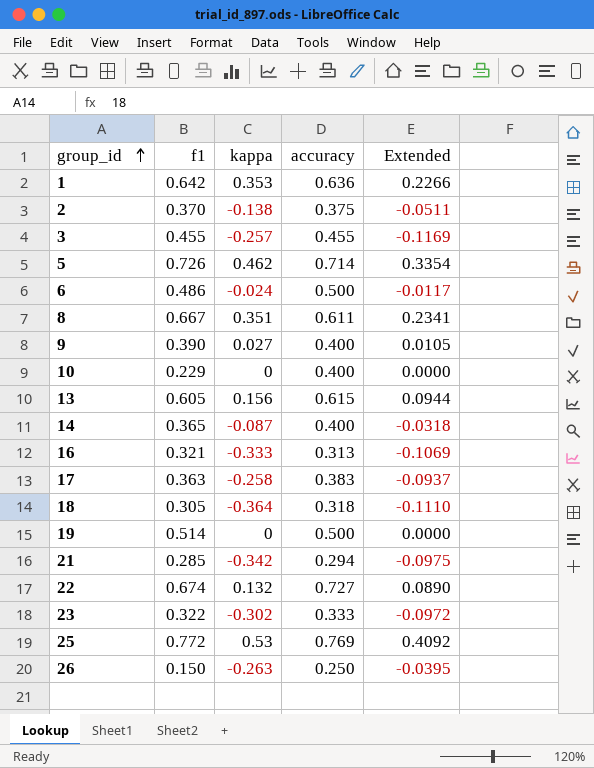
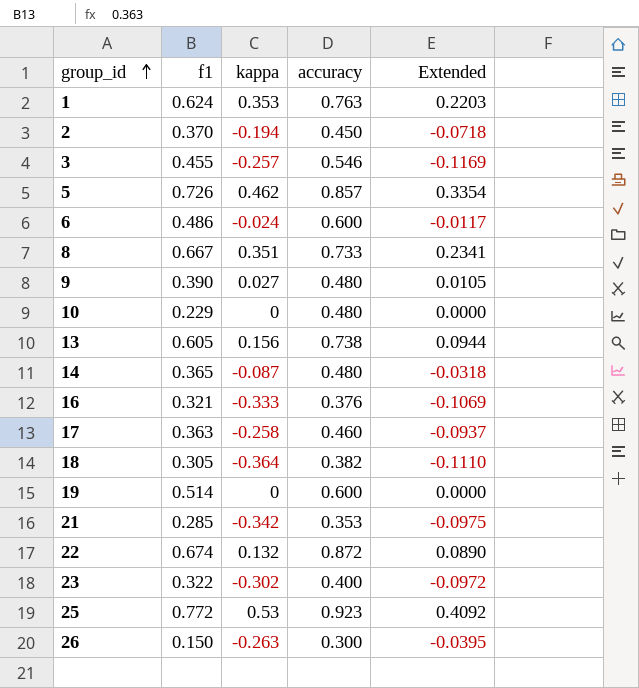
1 | f1: 0.642 -> 0.624
1 | accuracy: 0.636 -> 0.763
1 | Extended: 0.2266 -> 0.2203
2 | kappa: -0.138 -> -0.194
2 | accuracy: 0.375 -> 0.450
2 | Extended: -0.0511 -> -0.0718
3 | accuracy: 0.455 -> 0.546
5 | accuracy: 0.714 -> 0.857
6 | accuracy: 0.500 -> 0.600
8 | accuracy: 0.611 -> 0.733
9 | accuracy: 0.400 -> 0.480
10 | accuracy: 0.400 -> 0.480
13 | accuracy: 0.615 -> 0.738
14 | accuracy: 0.400 -> 0.480
16 | accuracy: 0.313 -> 0.376
17 | accuracy: 0.383 -> 0.460
18 | accuracy: 0.318 -> 0.382
19 | accuracy: 0.500 -> 0.600
21 | accuracy: 0.294 -> 0.353
22 | accuracy: 0.727 -> 0.872
23 | accuracy: 0.333 -> 0.400
25 | accuracy: 0.769 -> 0.923
26 | accuracy: 0.250 -> 0.300

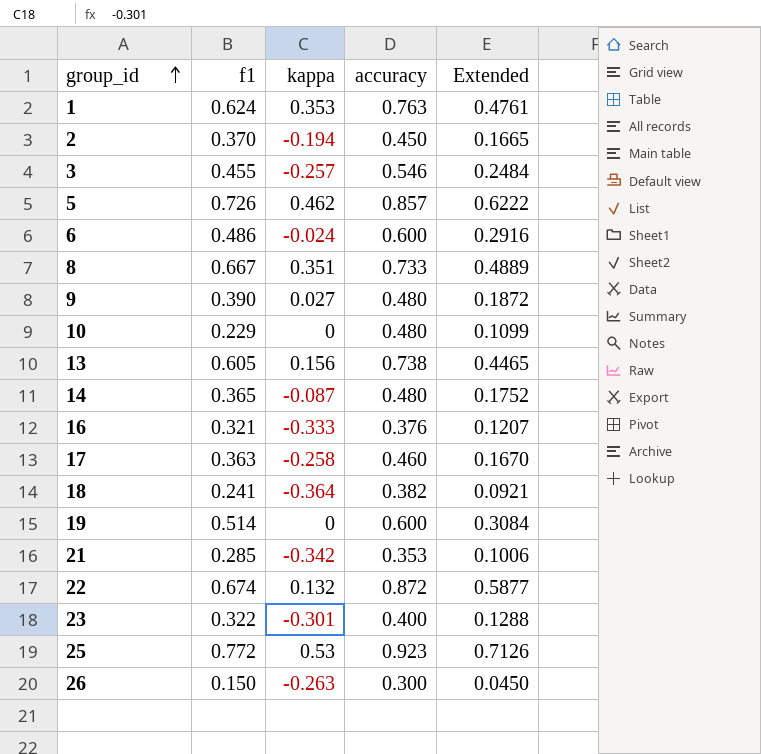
column Extended | formula: [f1] * [kappa] -> [f1] * [accuracy]
18 | f1: 0.305 -> 0.241
23 | kappa: -0.302 -> -0.301

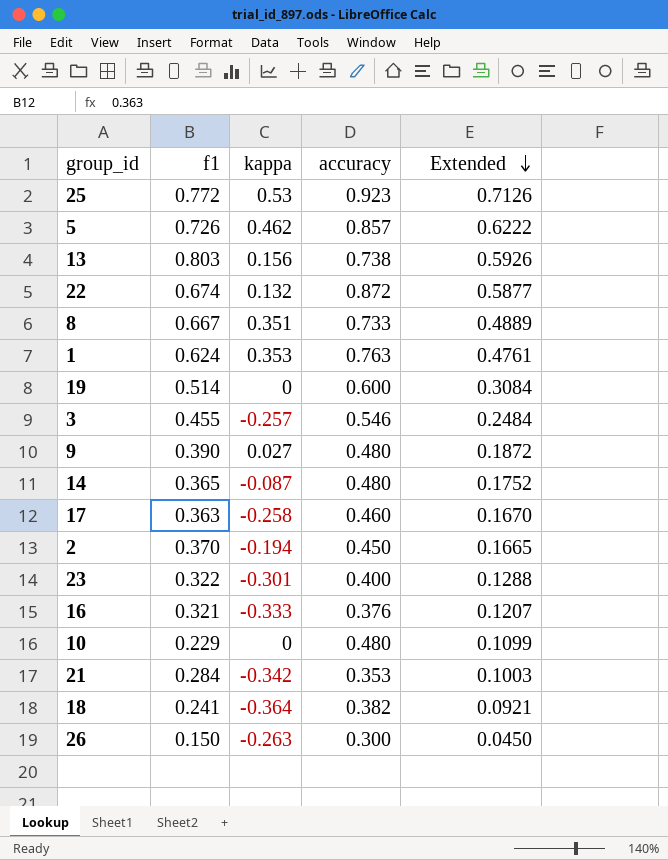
row order: group_id ascending -> Extended descending
row 6: 0.486 | -0.024 | 0.600 | 0.2916 -> none
13 | f1: 0.605 -> 0.803
13 | Extended: 0.4465 -> 0.5926
21 | f1: 0.285 -> 0.284
21 | Extended: 0.1006 -> 0.1003

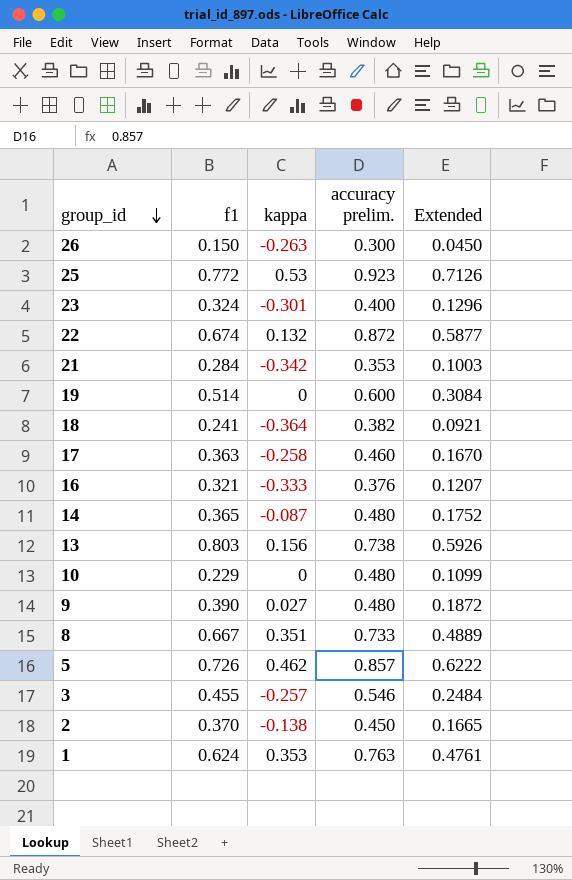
row order: Extended descending -> group_id descending
column name: accuracy -> accuracy prelim.
23 | f1: 0.322 -> 0.324
23 | Extended: 0.1288 -> 0.1296
2 | kappa: -0.194 -> -0.138

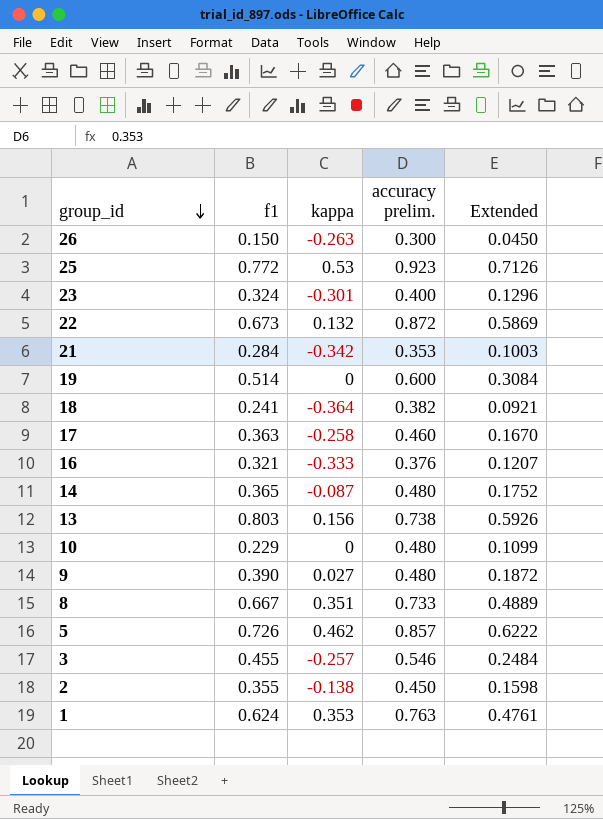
22 | f1: 0.674 -> 0.673
22 | Extended: 0.5877 -> 0.5869
2 | f1: 0.370 -> 0.355
2 | Extended: 0.1665 -> 0.1598

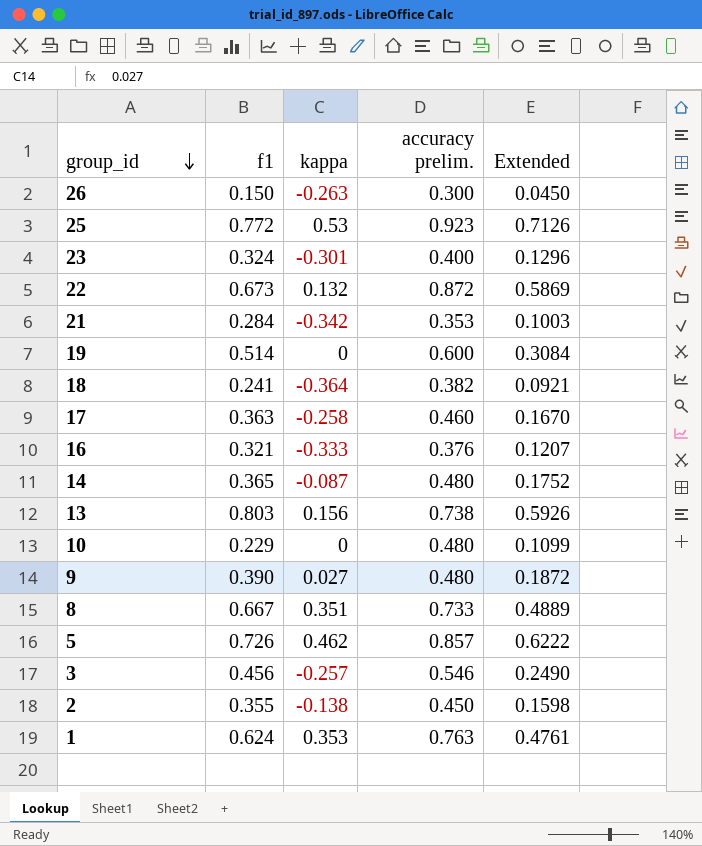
3 | f1: 0.455 -> 0.456
3 | Extended: 0.2484 -> 0.2490

